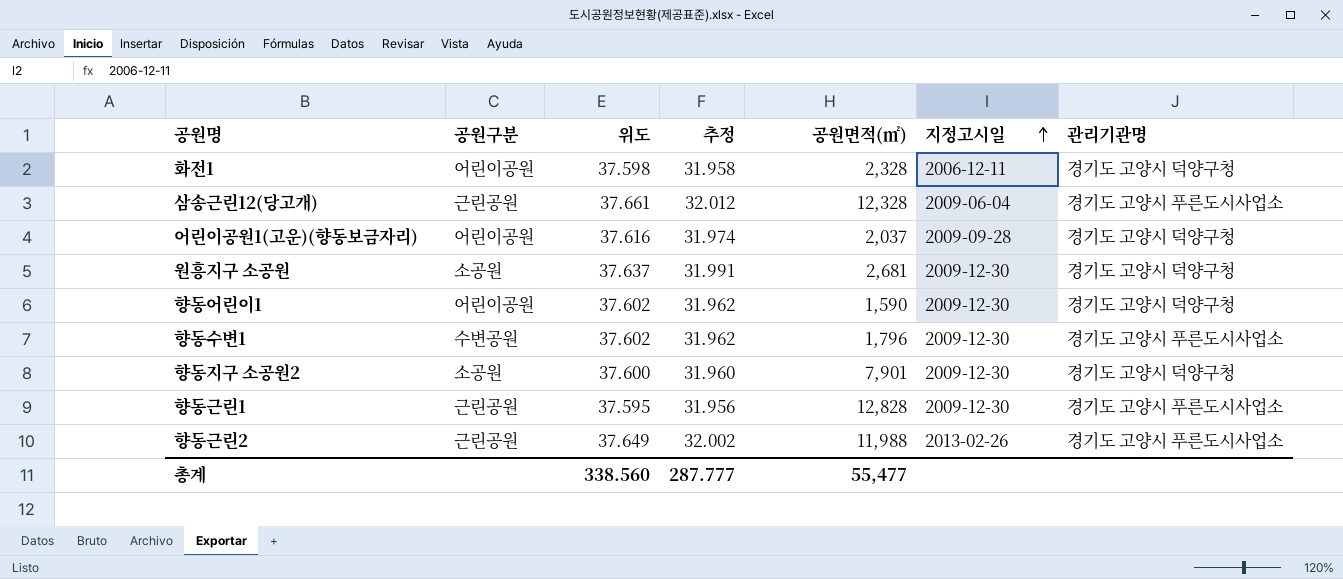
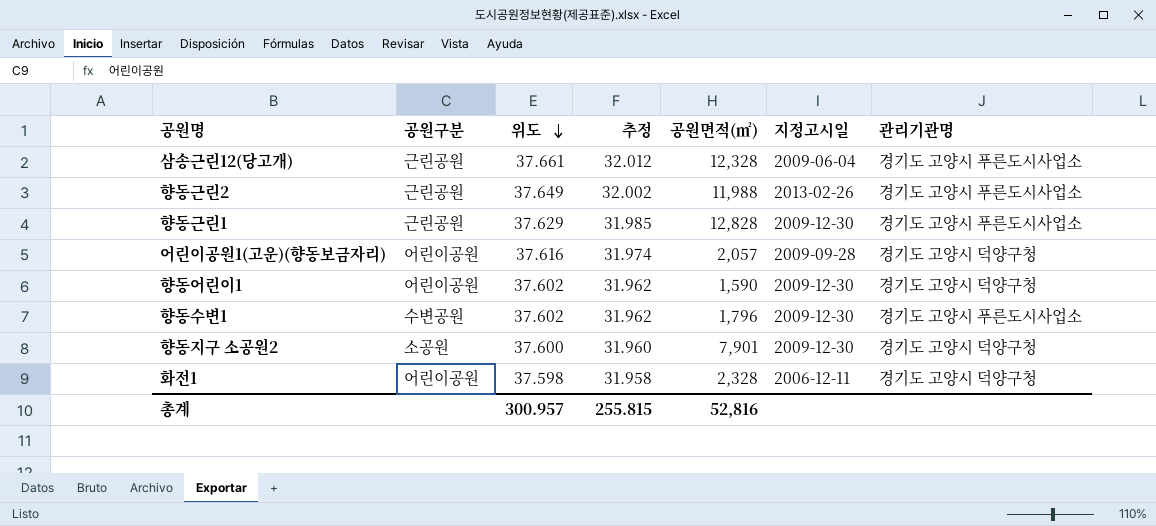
row order: 지정고시일 ascending -> 위도 descending
row 원흥지구 소공원: 소공원 | 37.637 | 31.991 | 2,681 | 2009-12-30 | 경기도 고양시 덕양구청 -> none
향동근린1 | 위도: 37.595 -> 37.629
향동근린1 | 추정: 31.956 -> 31.985
어린이공원1(고운)(향동보금자리) | 공원면적(㎡): 2,037 -> 2,057
총계 | 위도: 338.560 -> 300.957
총계 | 추정: 287.777 -> 255.815
총계 | 공원면적(㎡): 55,477 -> 52,816

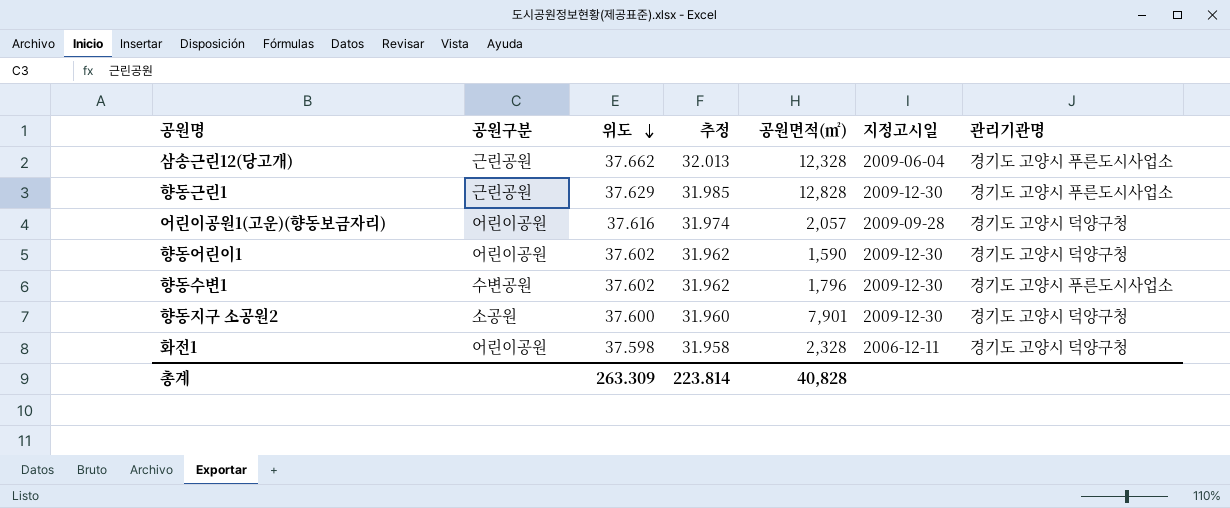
row 향동근린2: 근린공원 | 37.649 | 32.002 | 11,988 | 2013-02-26 | 경기도 고양시 푸른도시사업소 -> none
삼송근린12(당고개) | 위도: 37.661 -> 37.662
삼송근린12(당고개) | 추정: 32.012 -> 32.013
총계 | 위도: 300.957 -> 263.309
총계 | 추정: 255.815 -> 223.814
총계 | 공원면적(㎡): 52,816 -> 40,828

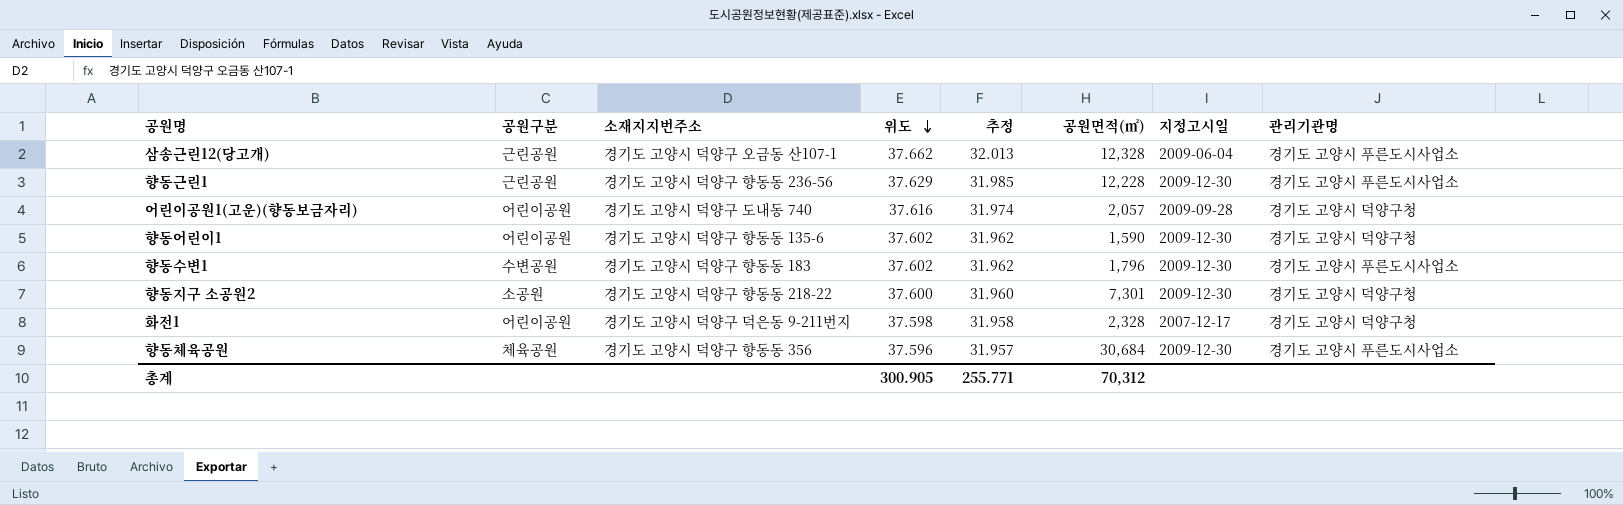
column 소재지지번주소 | position: none -> 3
향동근린1 | 공원면적(㎡): 12,828 -> 12,228
향동지구 소공원2 | 공원면적(㎡): 7,901 -> 7,301
화전1 | 지정고시일: 2006-12-11 -> 2007-12-17
row 향동체육공원: none -> 체육공원 | 경기도 고양시 덕양구 향동동 356 | 37.596 | 31.957 | 30,684 | 2009-12-30 | 경기도 고양시 푸른도시사업소
총계 | 위도: 263.309 -> 300.905
총계 | 추정: 223.814 -> 255.771
총계 | 공원면적(㎡): 40,828 -> 70,312

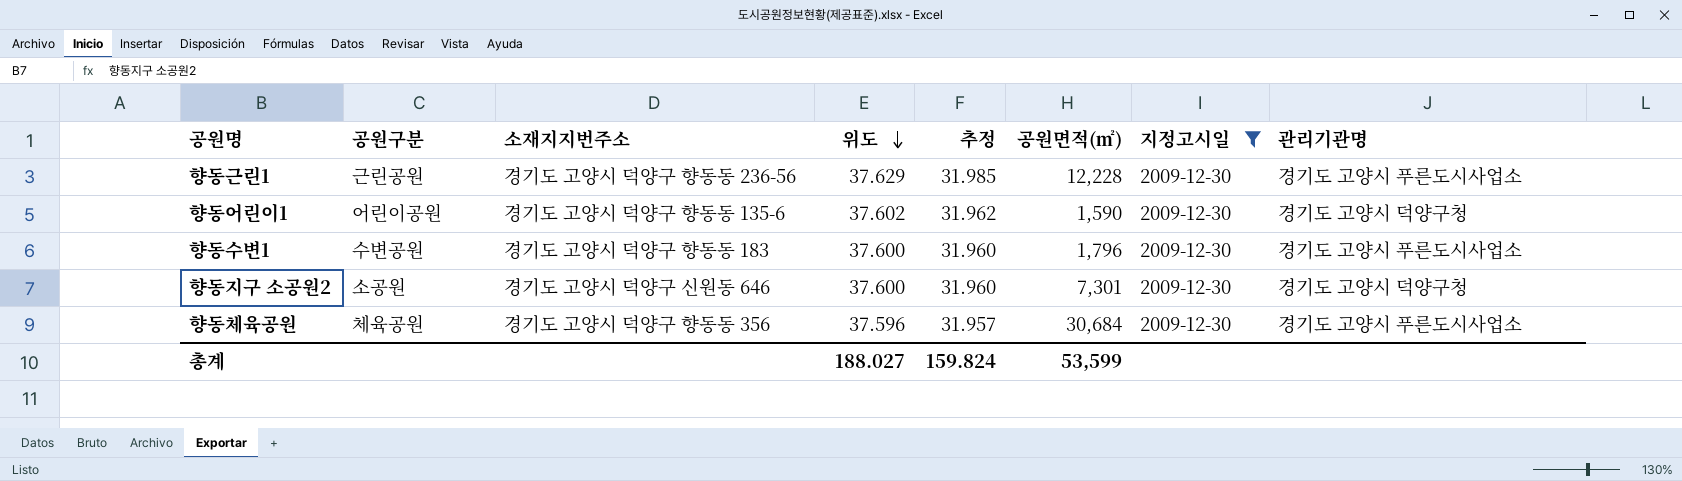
filter: none -> 지정고시일 = 2009-12-30
향동수변1 | 위도: 37.602 -> 37.600
향동수변1 | 추정: 31.962 -> 31.960
향동지구 소공원2 | 소재지지번주소: 경기도 고양시 덕양구 향동동 218-22 -> 경기도 고양시 덕양구 신원동 646
총계 | 위도: 300.905 -> 188.027
총계 | 추정: 255.771 -> 159.824
총계 | 공원면적(㎡): 70,312 -> 53,599

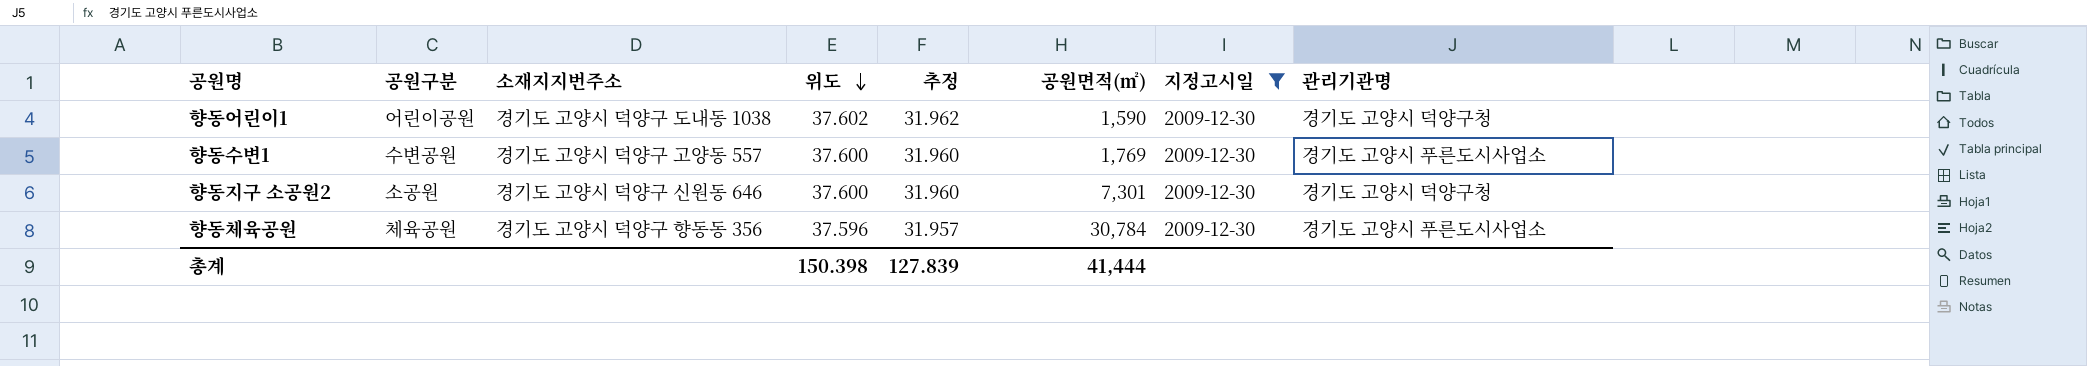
row 향동근린1: 근린공원 | 경기도 고양시 덕양구 향동동 236-56 | 37.629 | 31.985 | 12,228 | 2009-12-30 | 경기도 고양시 푸른도시사업소 -> none
향동어린이1 | 소재지지번주소: 경기도 고양시 덕양구 향동동 135-6 -> 경기도 고양시 덕양구 도내동 1038
향동수변1 | 소재지지번주소: 경기도 고양시 덕양구 향동동 183 -> 경기도 고양시 덕양구 고양동 557
향동수변1 | 공원면적(㎡): 1,796 -> 1,769
향동체육공원 | 공원면적(㎡): 30,684 -> 30,784
총계 | 위도: 188.027 -> 150.398
총계 | 추정: 159.824 -> 127.839
총계 | 공원면적(㎡): 53,599 -> 41,444

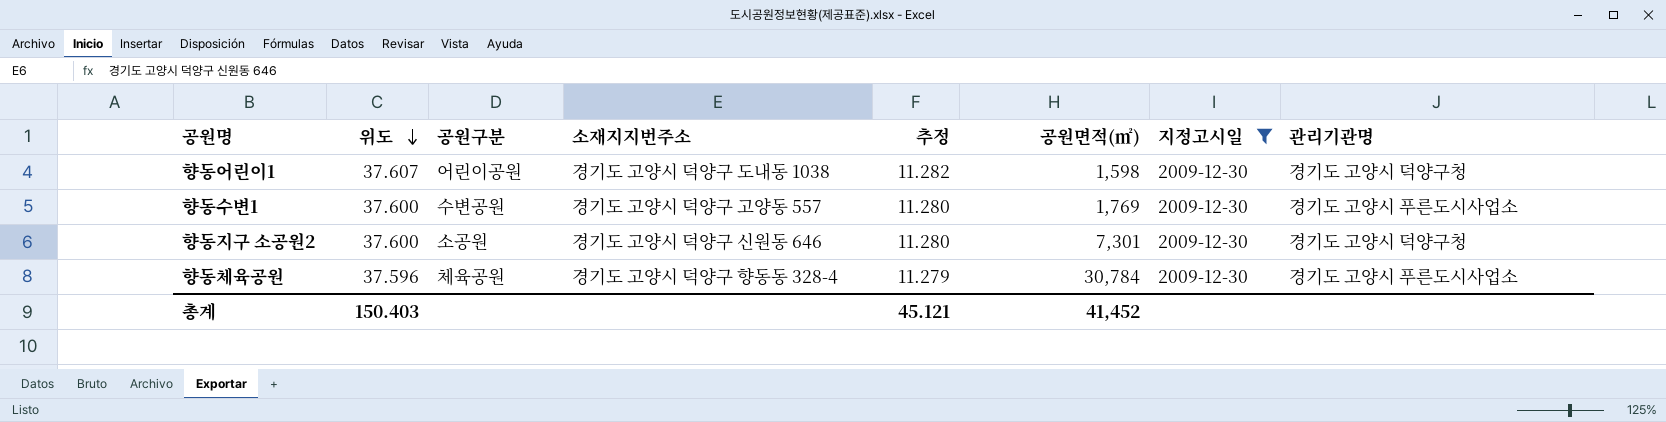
column 위도 | position: 4 -> 2
column 추정 | formula: [위도] * 0.85 -> [위도] * 0.3
향동어린이1 | 위도: 37.602 -> 37.607
향동어린이1 | 공원면적(㎡): 1,590 -> 1,598
향동체육공원 | 소재지지번주소: 경기도 고양시 덕양구 향동동 356 -> 경기도 고양시 덕양구 향동동 328-4
총계 | 위도: 150.398 -> 150.403
총계 | 추정: 127.839 -> 45.121
총계 | 공원면적(㎡): 41,444 -> 41,452

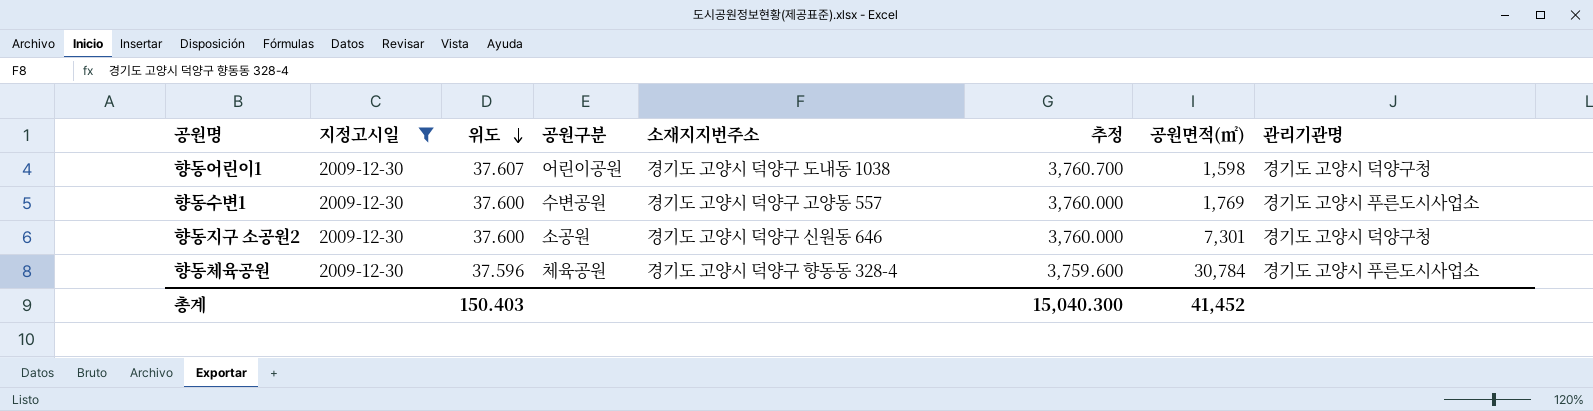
column 지정고시일 | position: 7 -> 2
column 추정 | formula: [위도] * 0.3 -> [위도] * 100
총계 | 추정: 45.121 -> 15,040.300

